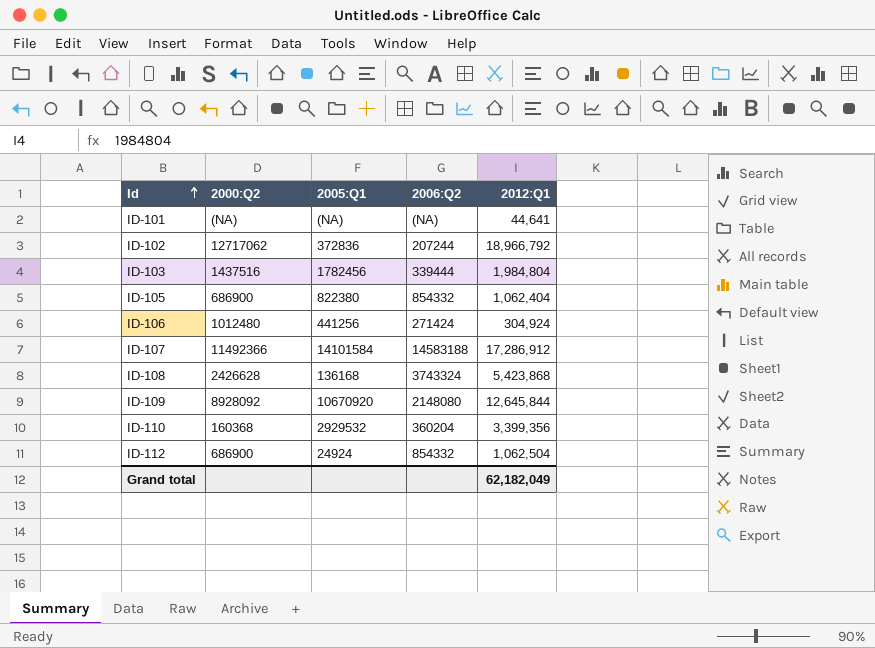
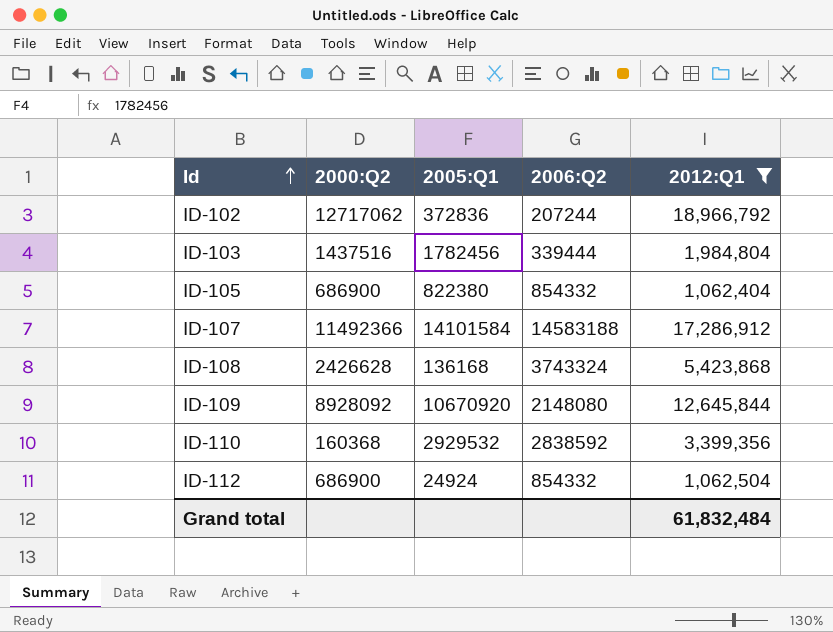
filter: none -> 2012:Q1 >= 1,062,404
ID-110 | 2006:Q2: 360204 -> 2838592
Grand total | 2012:Q1: 62,182,049 -> 61,832,484

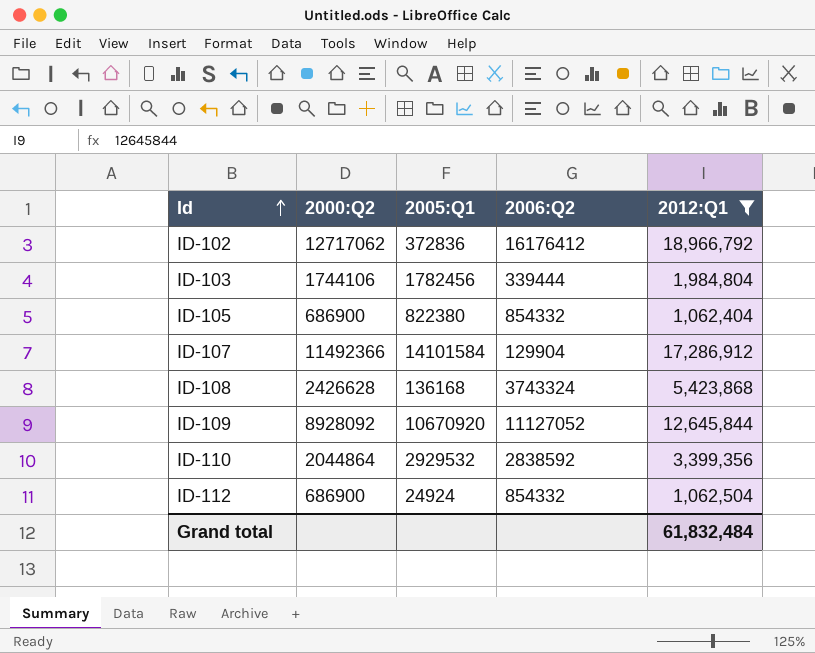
ID-102 | 2006:Q2: 207244 -> 16176412
ID-103 | 2000:Q2: 1437516 -> 1744106
ID-107 | 2006:Q2: 14583188 -> 129904
ID-109 | 2006:Q2: 2148080 -> 11127052
ID-110 | 2000:Q2: 160368 -> 2044864

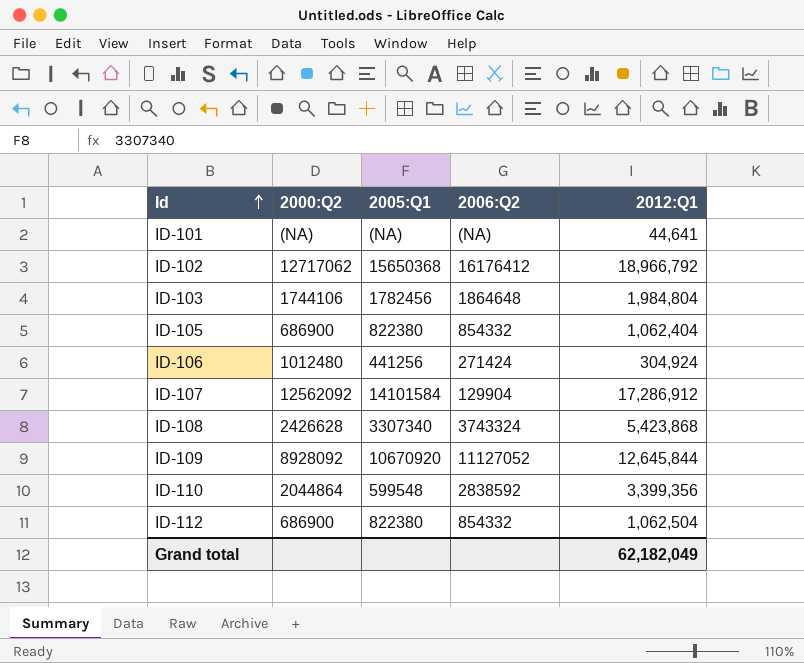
filter: 2012:Q1 >= 1,062,404 -> none
ID-102 | 2005:Q1: 372836 -> 15650368
ID-103 | 2006:Q2: 339444 -> 1864648
ID-107 | 2000:Q2: 11492366 -> 12562092
ID-108 | 2005:Q1: 136168 -> 3307340
ID-110 | 2005:Q1: 2929532 -> 599548
ID-112 | 2005:Q1: 24924 -> 822380
Grand total | 2012:Q1: 61,832,484 -> 62,182,049

